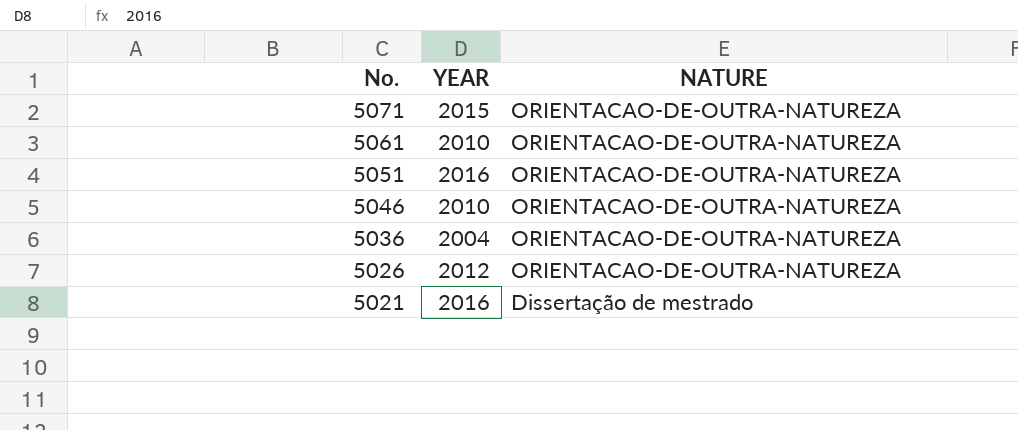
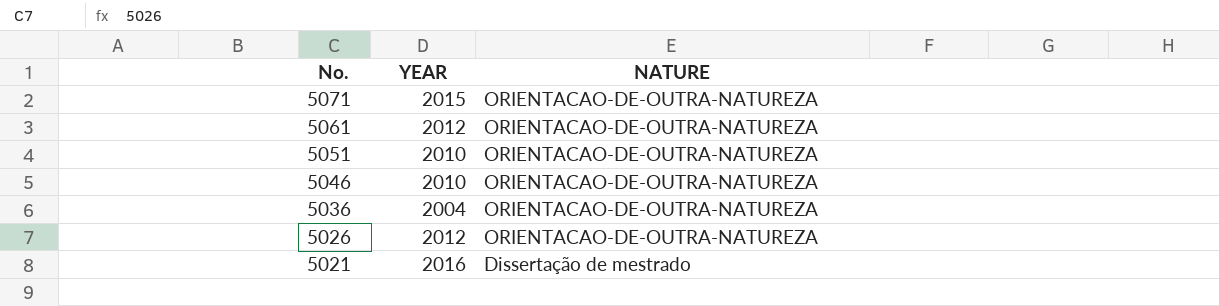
5061 | YEAR: 2010 -> 2012
5051 | YEAR: 2016 -> 2010

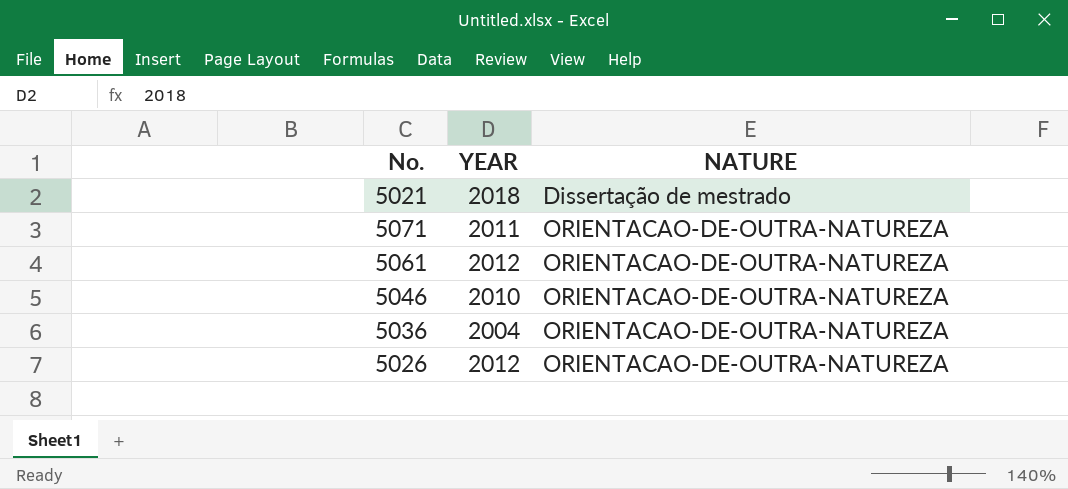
row order: No. descending -> NATURE ascending
row 5051: 2010 | ORIENTACAO-DE-OUTRA-NATUREZA -> none
5021 | YEAR: 2016 -> 2018
5071 | YEAR: 2015 -> 2011

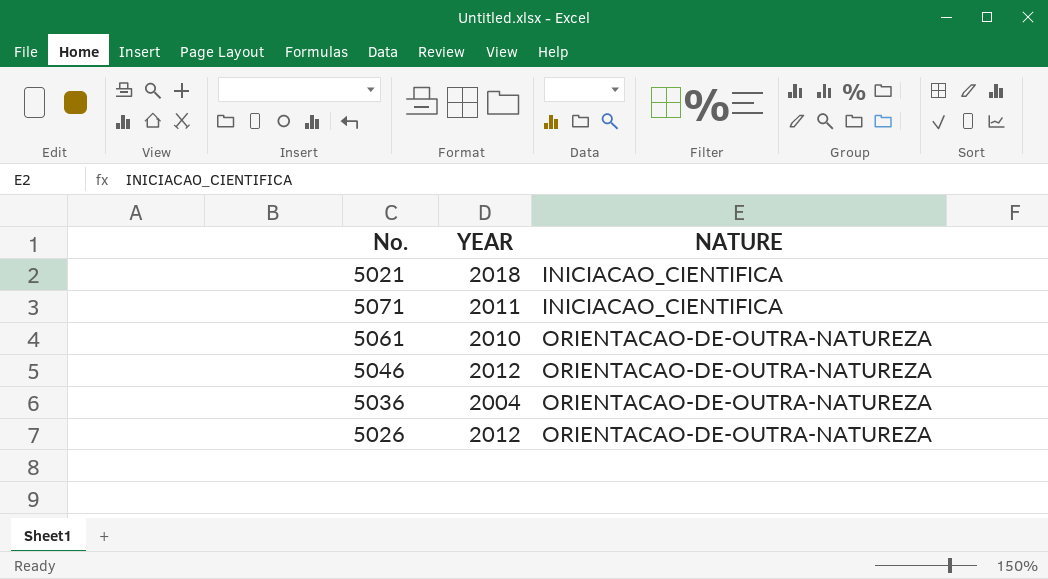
5021 | NATURE: Dissertação de mestrado -> INICIACAO_CIENTIFICA
5071 | NATURE: ORIENTACAO-DE-OUTRA-NATUREZA -> INICIACAO_CIENTIFICA
5061 | YEAR: 2012 -> 2010
5046 | YEAR: 2010 -> 2012

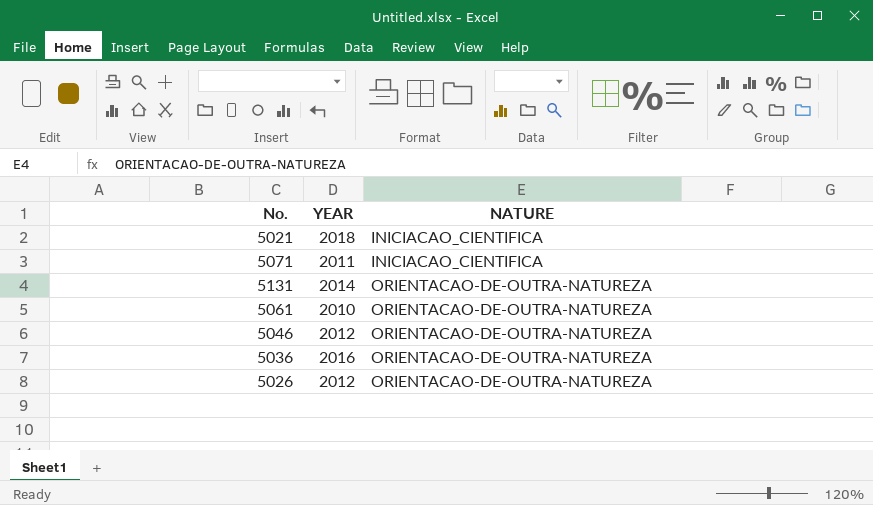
row 5131: none -> 2014 | ORIENTACAO-DE-OUTRA-NATUREZA
5036 | YEAR: 2004 -> 2016

